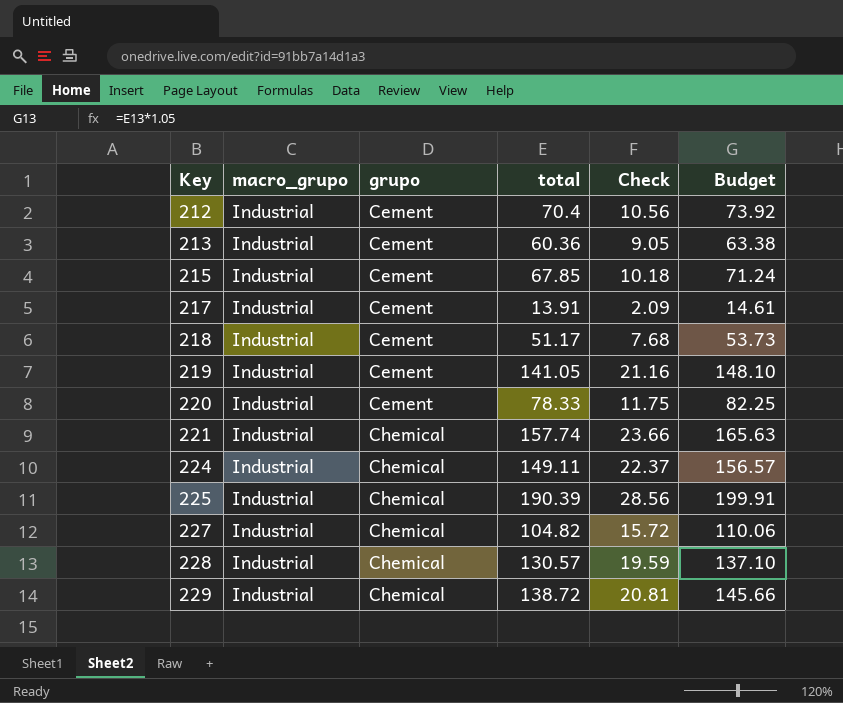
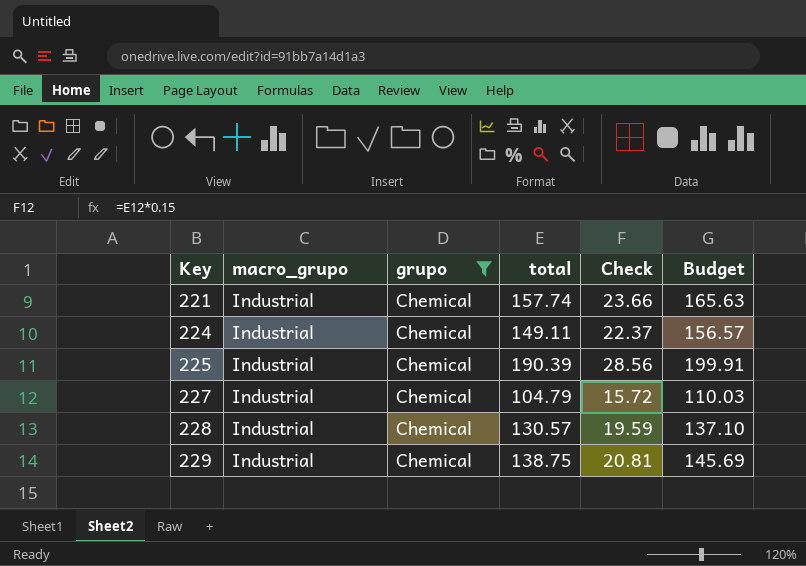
filter: none -> grupo = Chemical
227 | total: 104.82 -> 104.79
227 | Budget: 110.06 -> 110.03
229 | total: 138.72 -> 138.75
229 | Budget: 145.66 -> 145.69

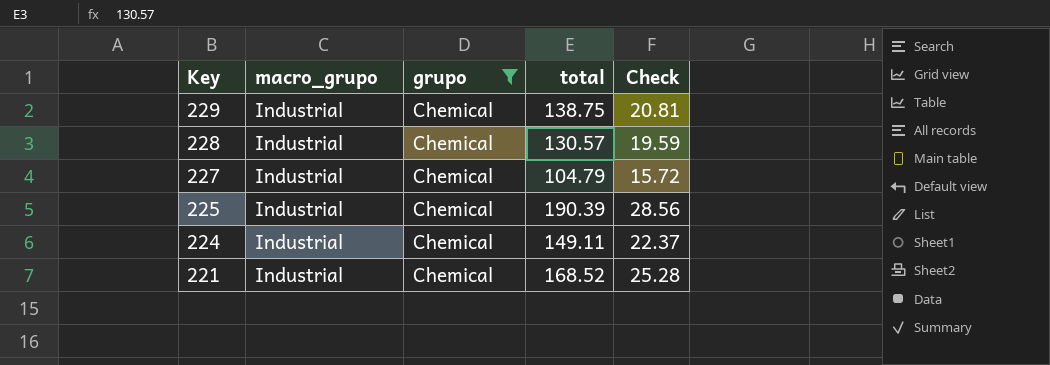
row order: Key ascending -> Key descending
column Budget | formula: [total] * 1.05 -> none
221 | total: 157.74 -> 168.52
221 | Check: 23.66 -> 25.28

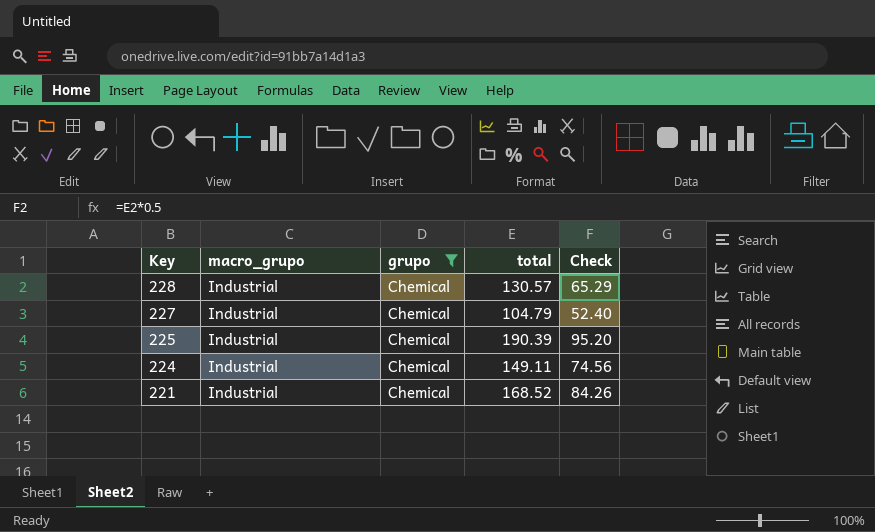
column Check | formula: [total] * 0.15 -> [total] * 0.5
row 229: Industrial | Chemical | 138.75 | 20.81 -> none

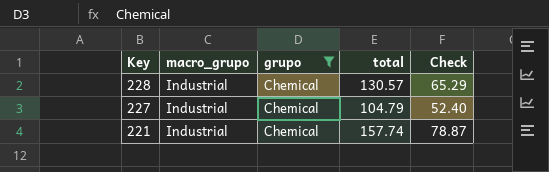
row 225: Industrial | Chemical | 190.39 | 95.20 -> none
row 224: Industrial | Chemical | 149.11 | 74.56 -> none
221 | total: 168.52 -> 157.74
221 | Check: 84.26 -> 78.87

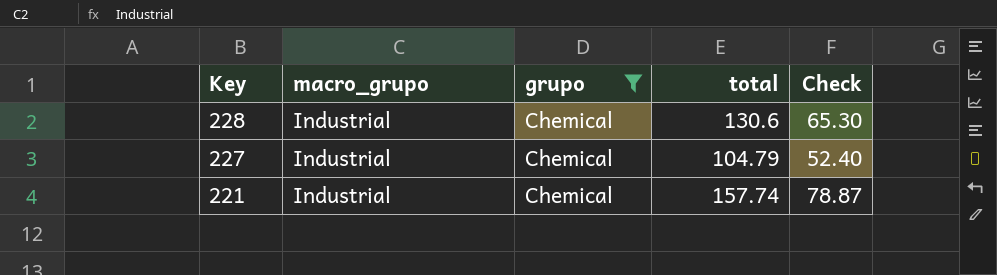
228 | total: 130.57 -> 130.6
228 | Check: 65.29 -> 65.30

